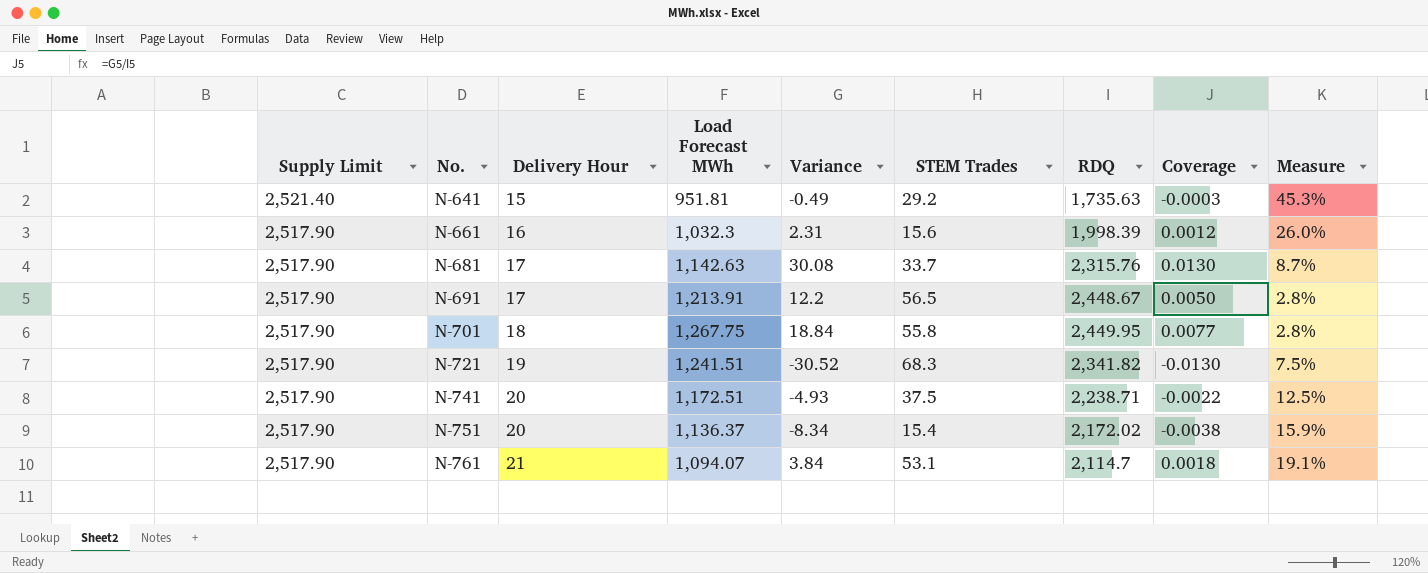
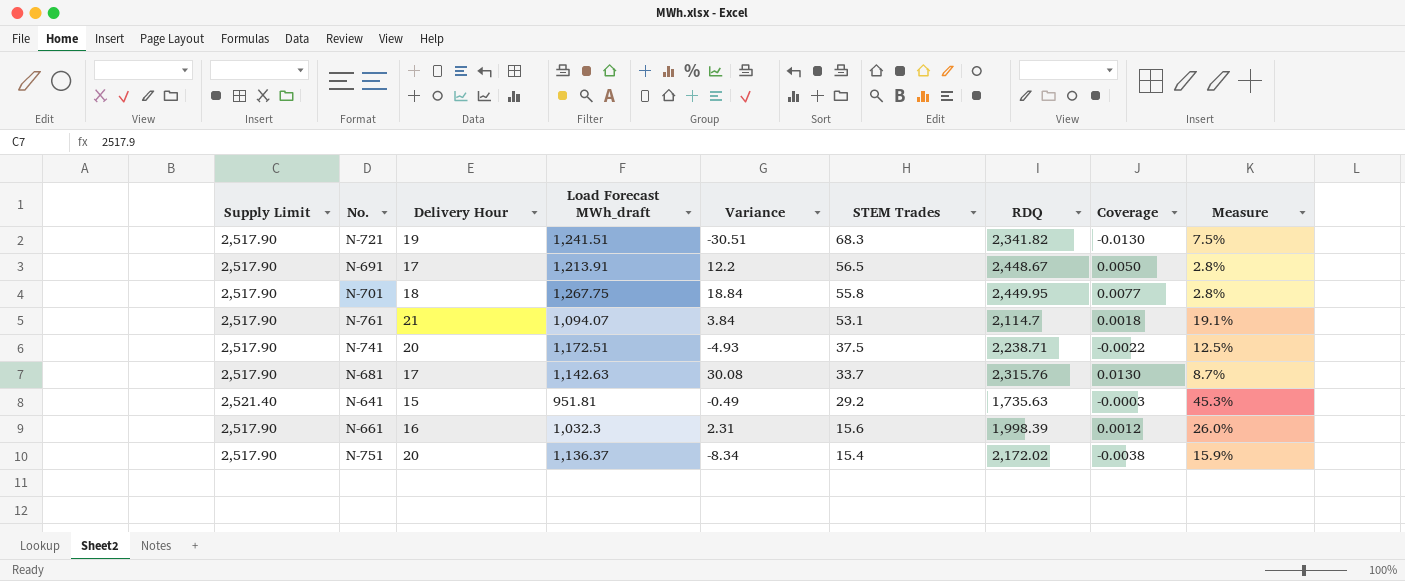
row order: Supply Limit descending -> STEM Trades descending
column name: Load Forecast MWh -> Load Forecast MWh_draft
N-721 | Variance: -30.52 -> -30.51

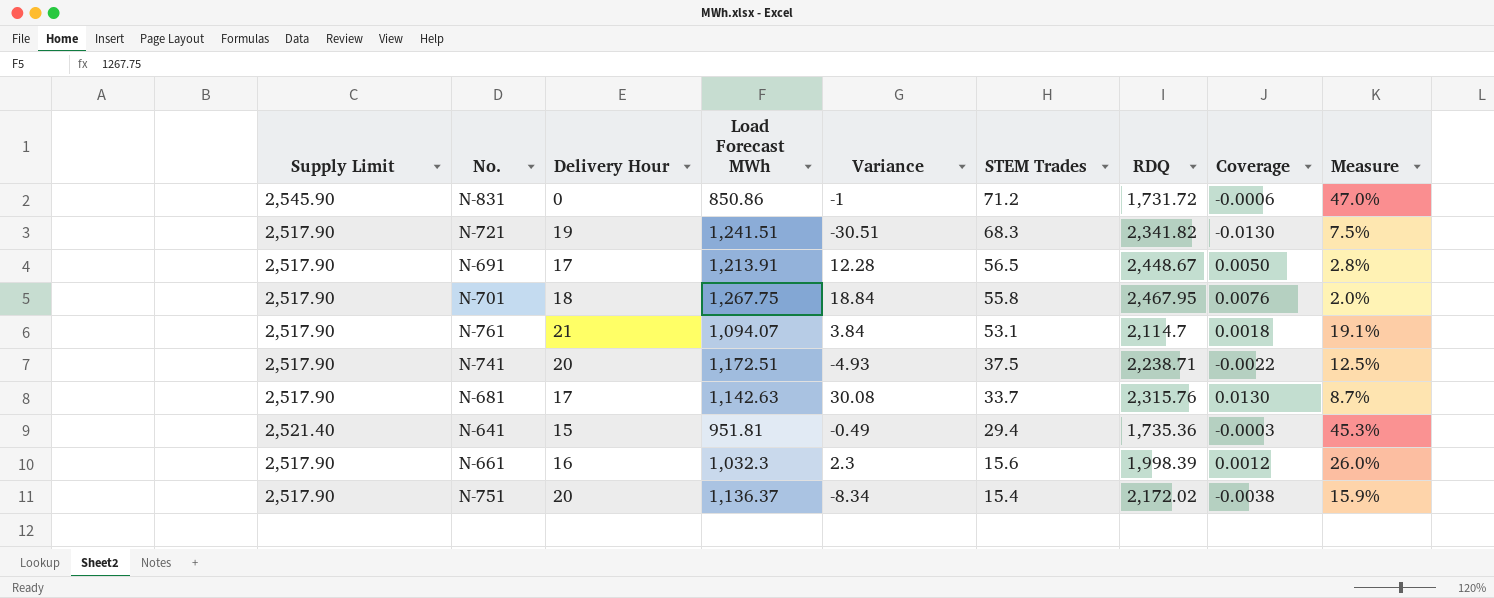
column name: Load Forecast MWh_draft -> Load Forecast MWh
row N-831: none -> 2,545.90 | 0 | 850.86 | -1 | 71.2 | 1,731.72 | -0.0006 | 47.0%
N-691 | Variance: 12.2 -> 12.28
N-701 | RDQ: 2,449.95 -> 2,467.95
N-701 | Coverage: 0.0077 -> 0.0076
N-701 | Measure: 2.8% -> 2.0%
N-641 | STEM Trades: 29.2 -> 29.4
N-641 | RDQ: 1,735.63 -> 1,735.36
N-661 | Variance: 2.31 -> 2.3

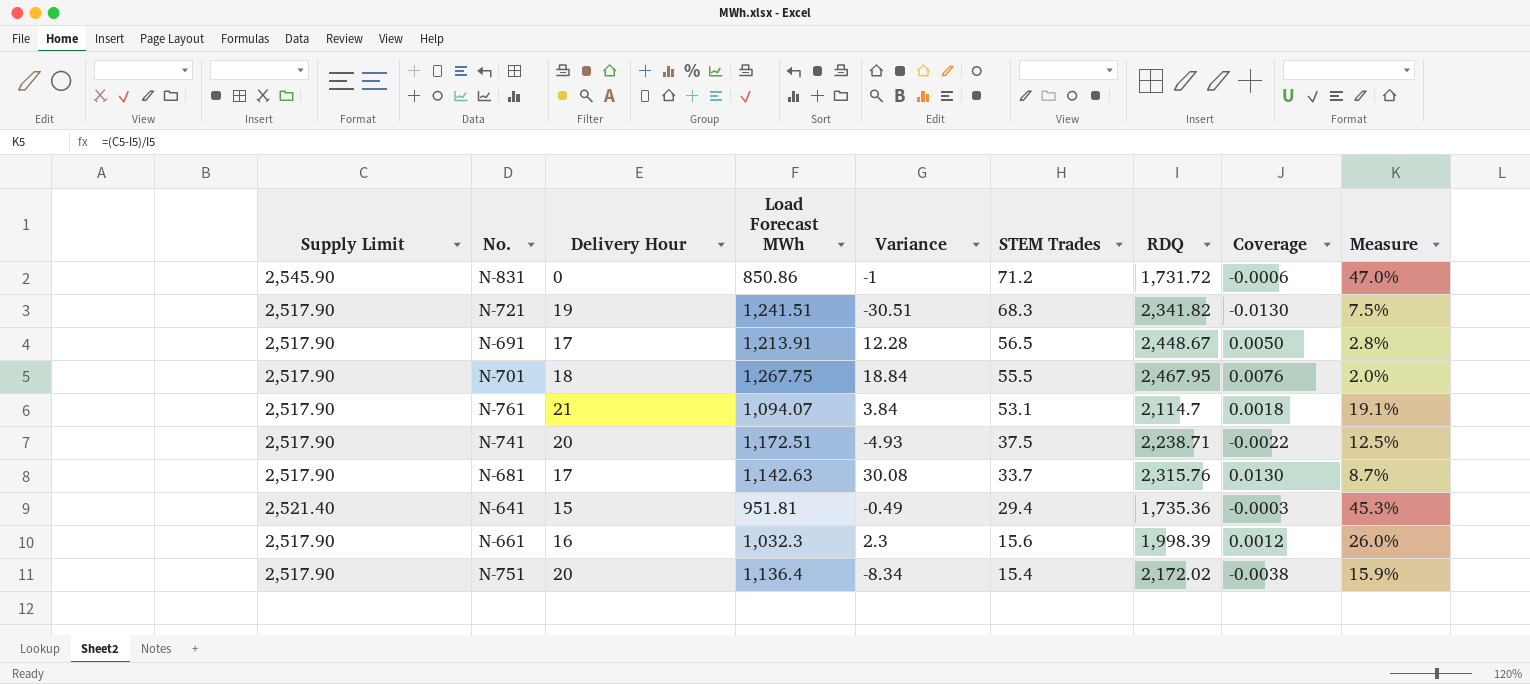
N-701 | STEM Trades: 55.8 -> 55.5
N-751 | Load Forecast MWh: 1,136.37 -> 1,136.4

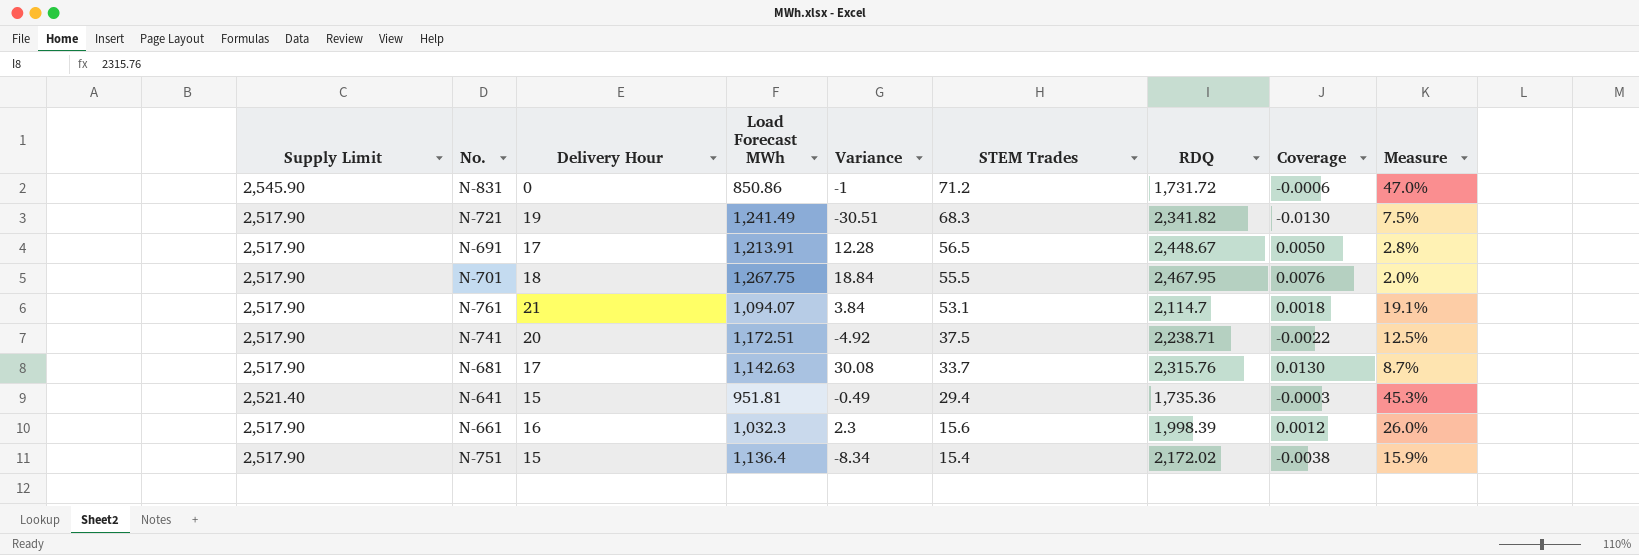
N-721 | Load Forecast MWh: 1,241.51 -> 1,241.49
N-741 | Variance: -4.93 -> -4.92
N-751 | Delivery Hour: 20 -> 15

